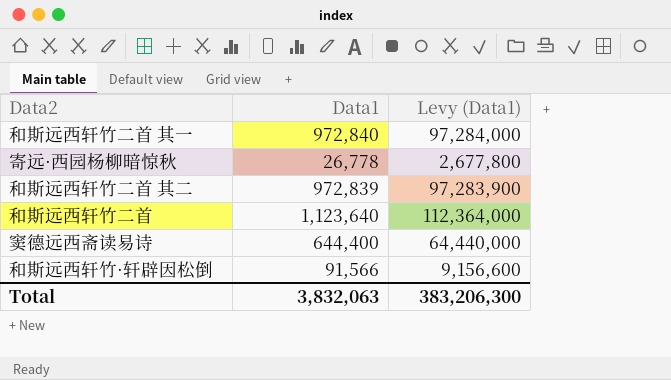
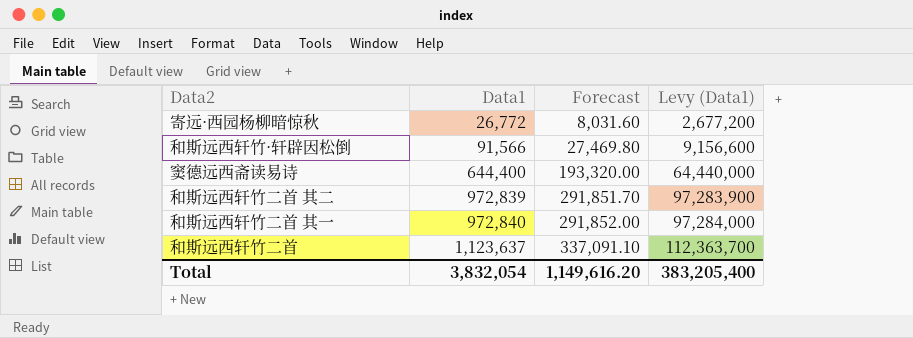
row order: none -> Data1 ascending
column Forecast | formula: none -> [Data1] * 0.3
寄远·西园杨柳暗惊秋 | Data1: 26,778 -> 26,772
寄远·西园杨柳暗惊秋 | Levy (Data1): 2,677,800 -> 2,677,200
和斯远西轩竹二首 | Data1: 1,123,640 -> 1,123,637
和斯远西轩竹二首 | Levy (Data1): 112,364,000 -> 112,363,700
Total | Data1: 3,832,063 -> 3,832,054
Total | Levy (Data1): 383,206,300 -> 383,205,400

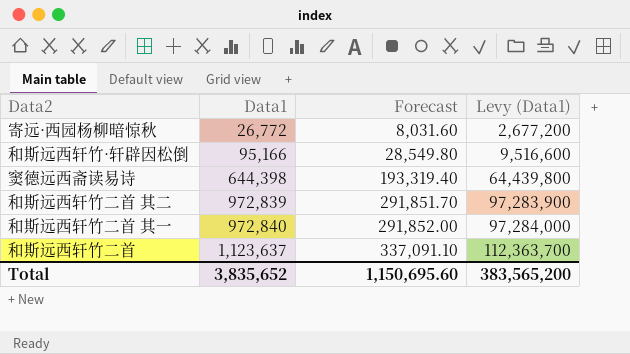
和斯远西轩竹·轩辟因松倒 | Data1: 91,566 -> 95,166
和斯远西轩竹·轩辟因松倒 | Forecast: 27,469.80 -> 28,549.80
和斯远西轩竹·轩辟因松倒 | Levy (Data1): 9,156,600 -> 9,516,600
窦德远西斋读易诗 | Data1: 644,400 -> 644,398
窦德远西斋读易诗 | Forecast: 193,320.00 -> 193,319.40
窦德远西斋读易诗 | Levy (Data1): 64,440,000 -> 64,439,800
Total | Data1: 3,832,054 -> 3,835,652
Total | Forecast: 1,149,616.20 -> 1,150,695.60
Total | Levy (Data1): 383,205,400 -> 383,565,200

